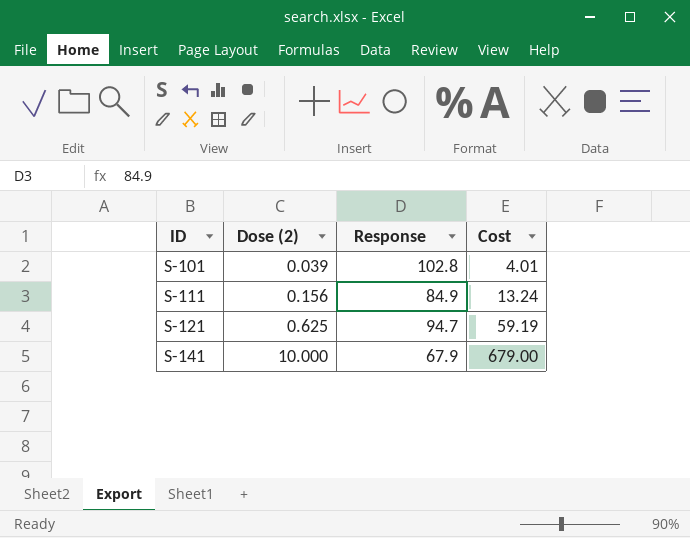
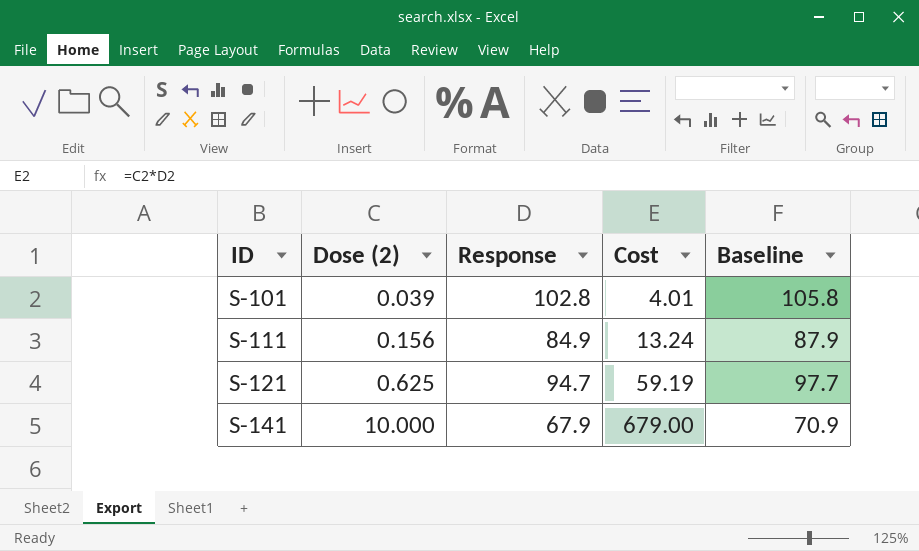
column Baseline | formula: none -> [Response] + 3

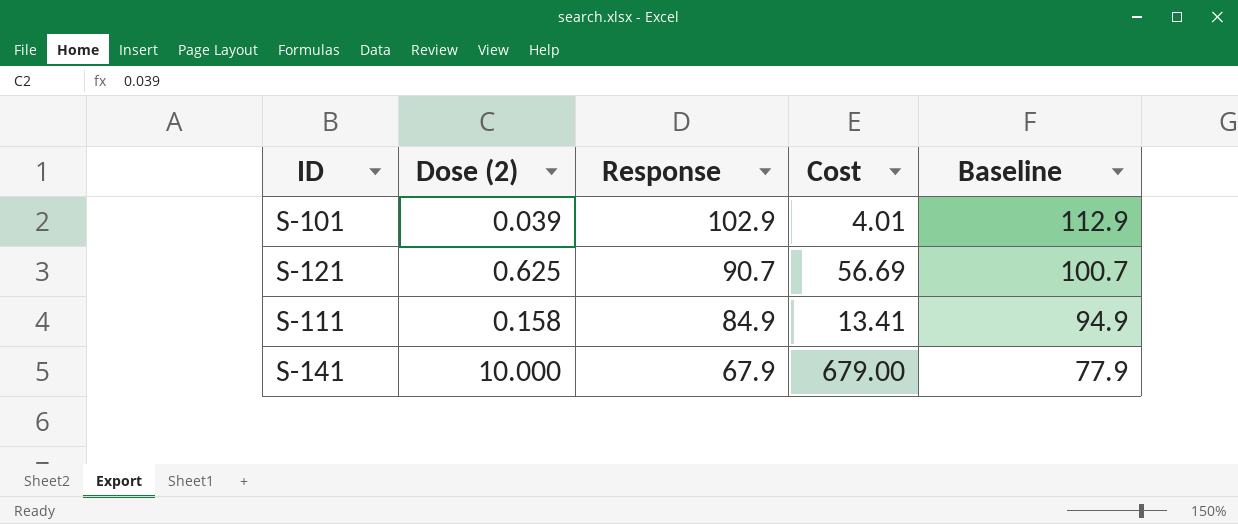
row order: ID ascending -> Response descending
column Baseline | formula: [Response] + 3 -> [Response] + 10
S-101 | Response: 102.8 -> 102.9
S-121 | Response: 94.7 -> 90.7
S-121 | Cost: 59.19 -> 56.69
S-111 | Dose (2): 0.156 -> 0.158
S-111 | Cost: 13.24 -> 13.41

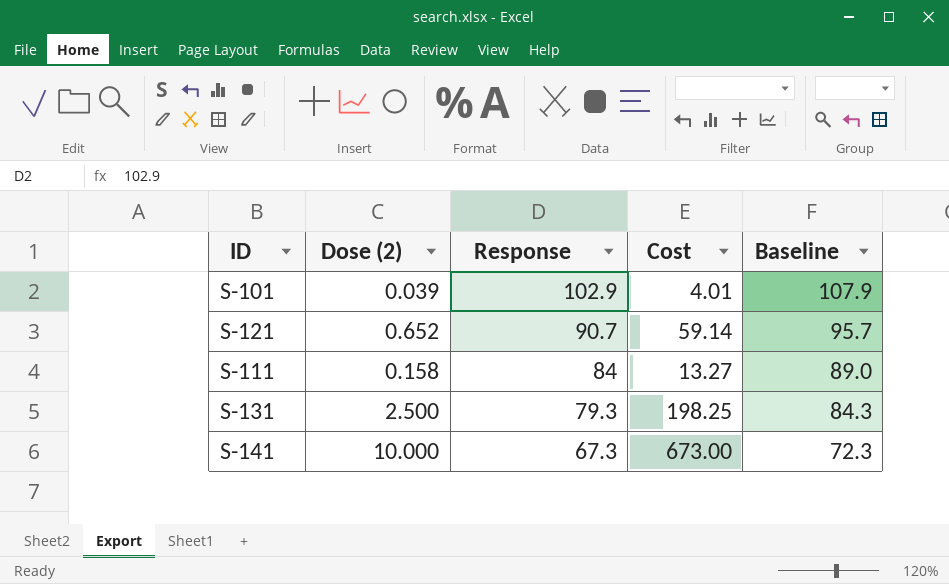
column Baseline | formula: [Response] + 10 -> [Response] + 5
S-121 | Dose (2): 0.625 -> 0.652
S-121 | Cost: 56.69 -> 59.14
S-111 | Response: 84.9 -> 84
S-111 | Cost: 13.41 -> 13.27
row S-131: none -> 2.500 | 79.3 | 198.25 | 84.3
S-141 | Response: 67.9 -> 67.3
S-141 | Cost: 679.00 -> 673.00

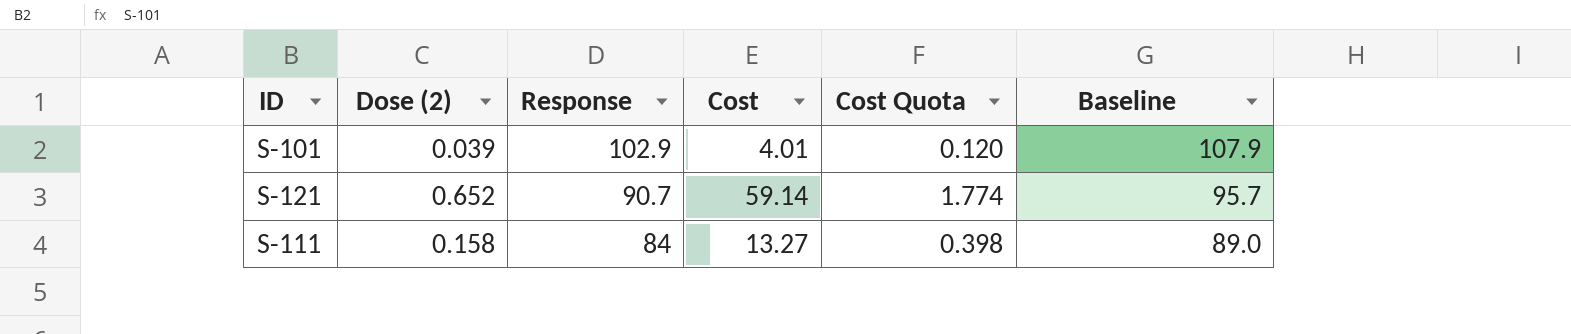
column Cost Quota | formula: none -> [Cost] * 0.03
row S-131: 2.500 | 79.3 | 198.25 | 84.3 -> none
row S-141: 10.000 | 67.3 | 673.00 | 72.3 -> none

